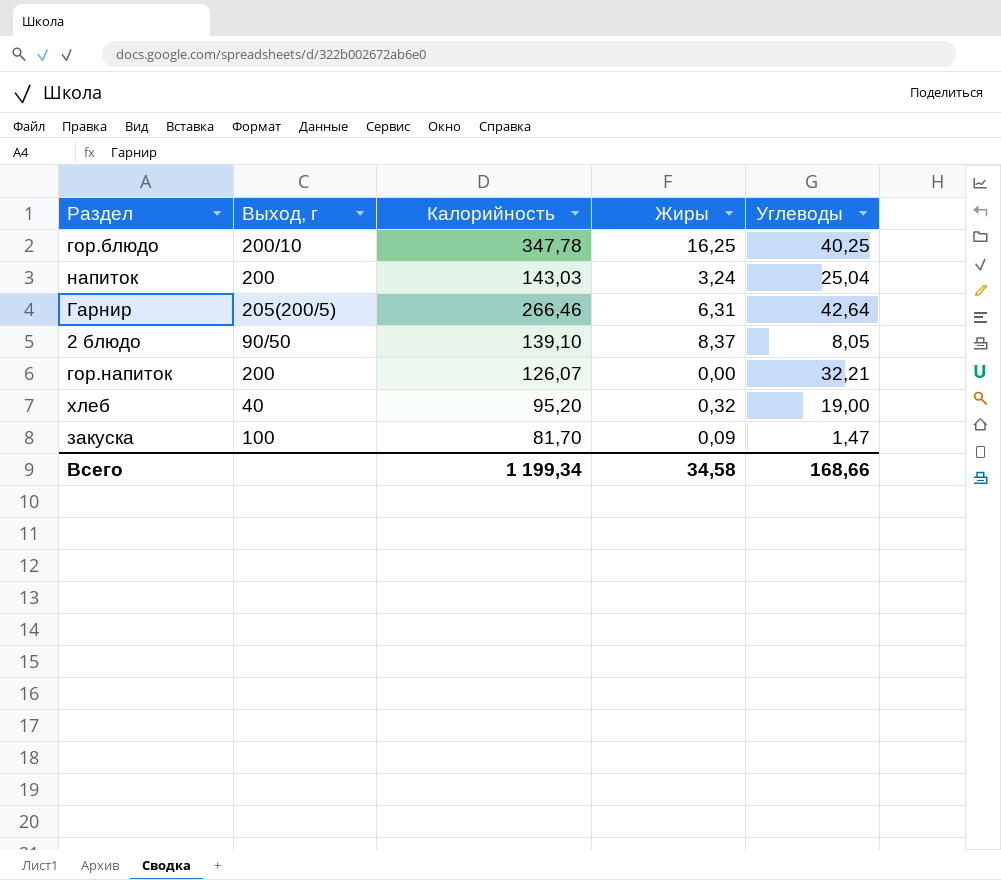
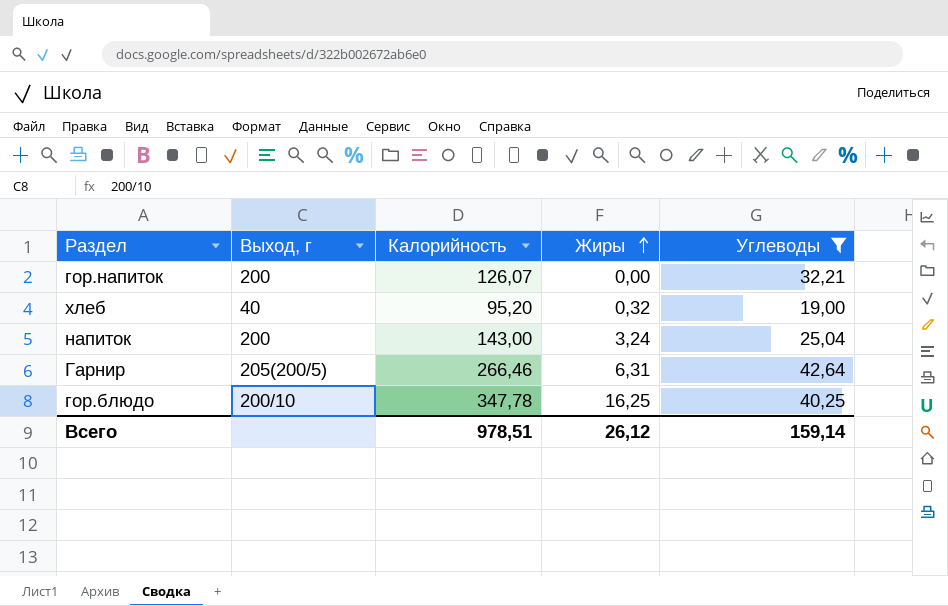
filter: none -> Углеводы >= 19,00
row order: none -> Жиры ascending
напиток | Калорийность: 143,03 -> 143,00
Всего | Калорийность: 1 199,34 -> 978,51
Всего | Жиры: 34,58 -> 26,12
Всего | Углеводы: 168,66 -> 159,14

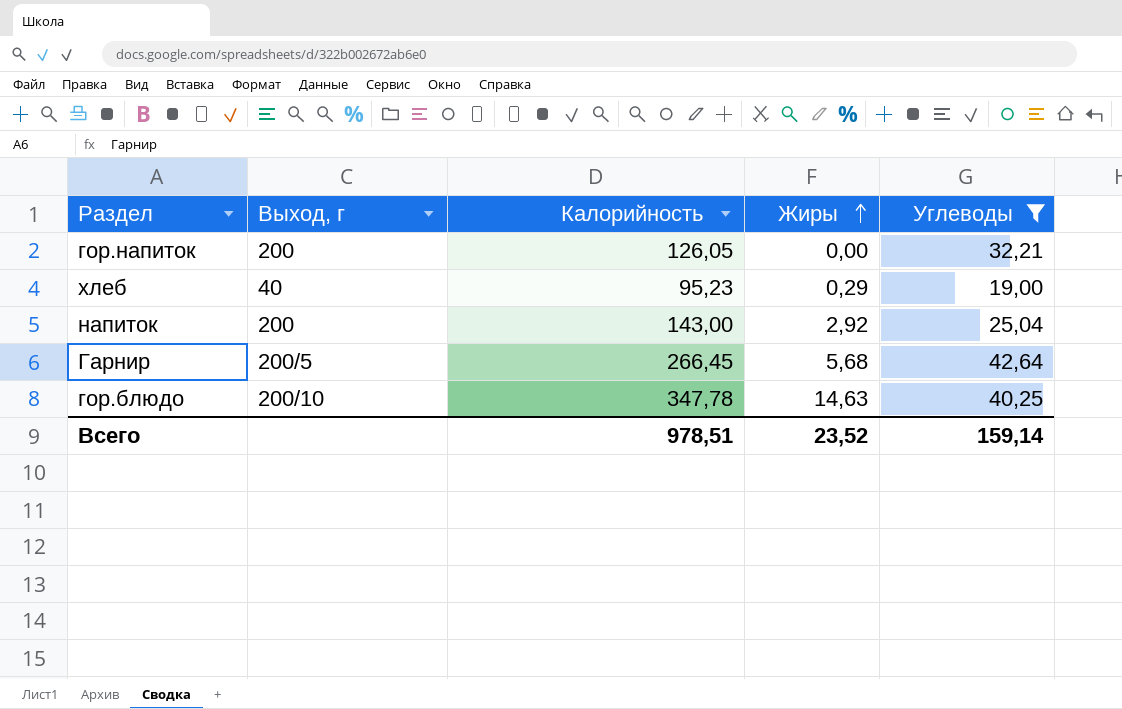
гор.напиток | Калорийность: 126,07 -> 126,05
хлеб | Калорийность: 95,20 -> 95,23
хлеб | Жиры: 0,32 -> 0,29
напиток | Жиры: 3,24 -> 2,92
Гарнир | Выход, г: 205(200/5) -> 200/5
Гарнир | Калорийность: 266,46 -> 266,45
Гарнир | Жиры: 6,31 -> 5,68
гор.блюдо | Жиры: 16,25 -> 14,63
Всего | Жиры: 26,12 -> 23,52

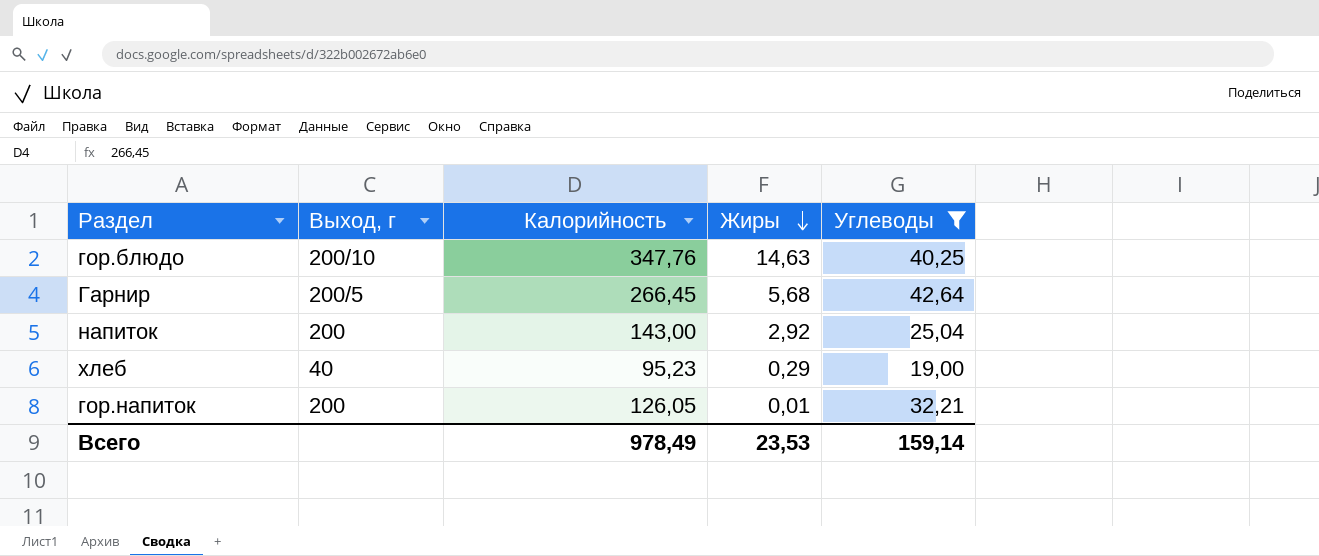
row order: Жиры ascending -> Жиры descending
гор.блюдо | Калорийность: 347,78 -> 347,76
гор.напиток | Жиры: 0,00 -> 0,01
Всего | Калорийность: 978,51 -> 978,49
Всего | Жиры: 23,52 -> 23,53

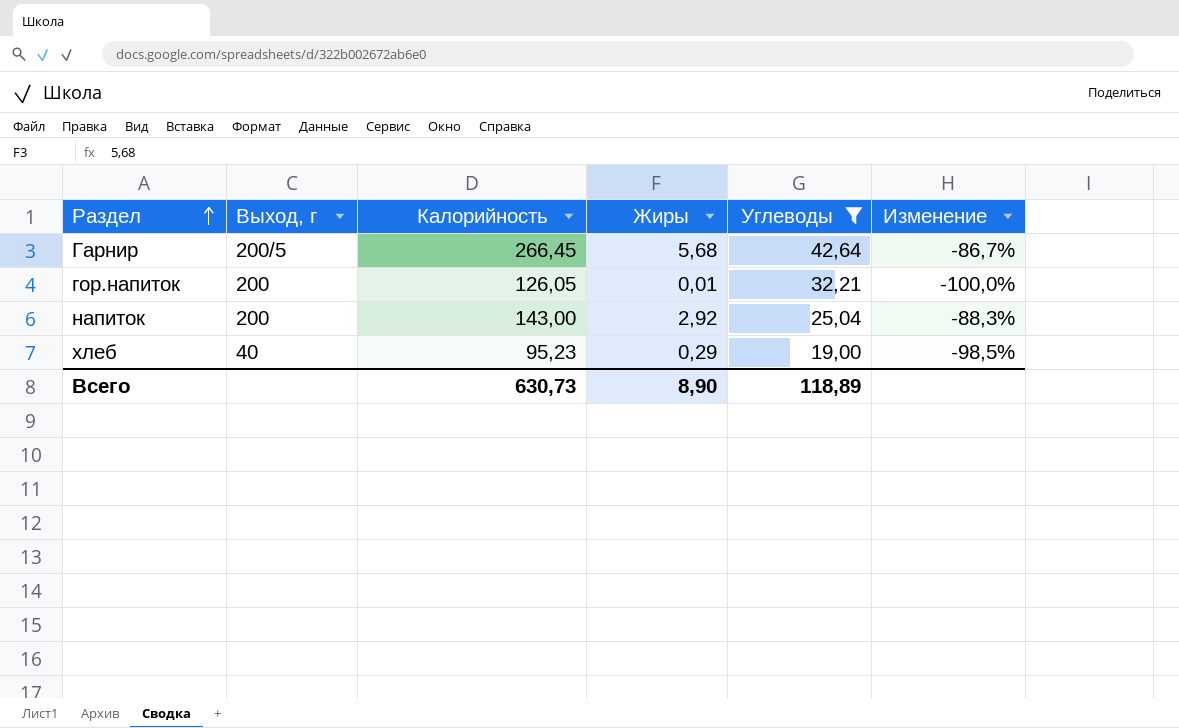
row order: Жиры descending -> Раздел ascending
column Изменение | formula: none -> ([Жиры] - [Углеводы]) / [Углеводы]
row гор.блюдо: 200/10 | 347,76 | 14,63 | 40,25 -> none
Всего | Калорийность: 978,49 -> 630,73
Всего | Жиры: 23,53 -> 8,90
Всего | Углеводы: 159,14 -> 118,89

